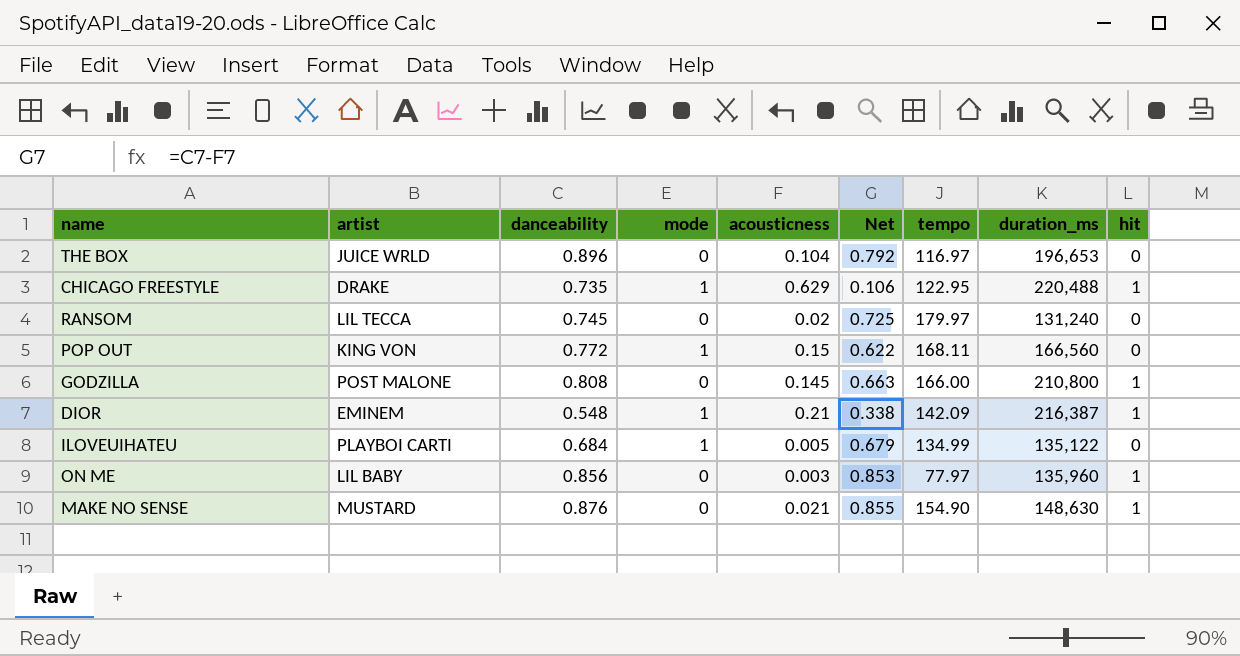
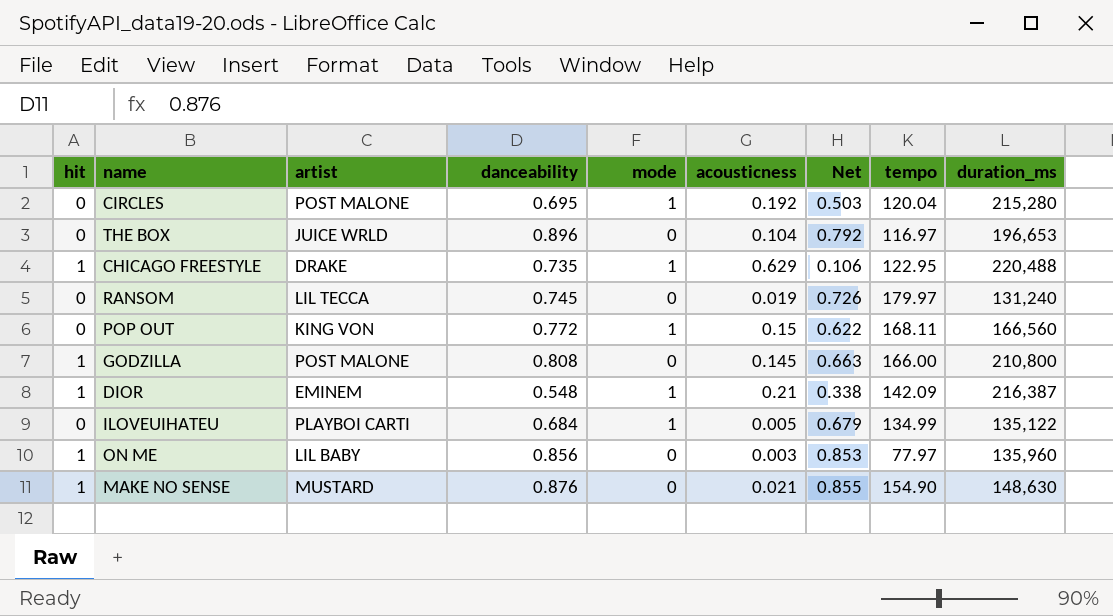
column hit | position: 9 -> 1
row CIRCLES: none -> 0 | POST MALONE | 0.695 | 1 | 0.192 | 0.503 | 120.04 | 215,280
RANSOM | acousticness: 0.02 -> 0.019
RANSOM | Net: 0.725 -> 0.726

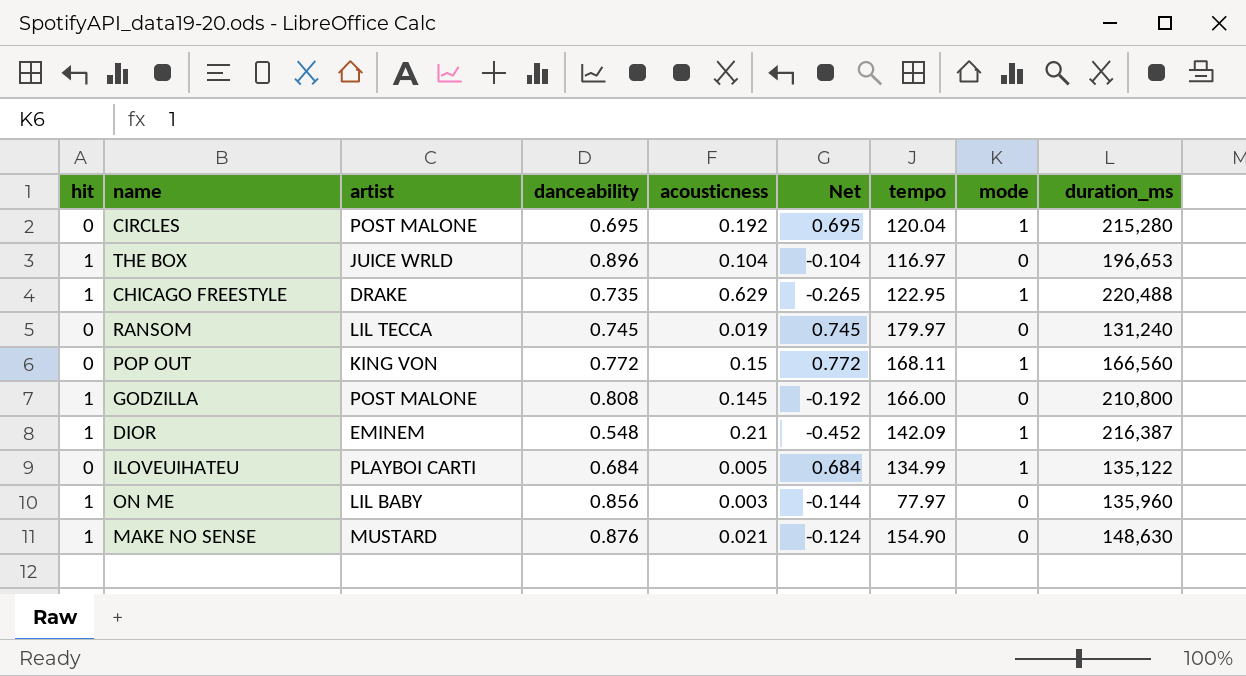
column Net | formula: [danceability] - [acousticness] -> [danceability] - [hit]
column mode | position: 5 -> 8
THE BOX | hit: 0 -> 1

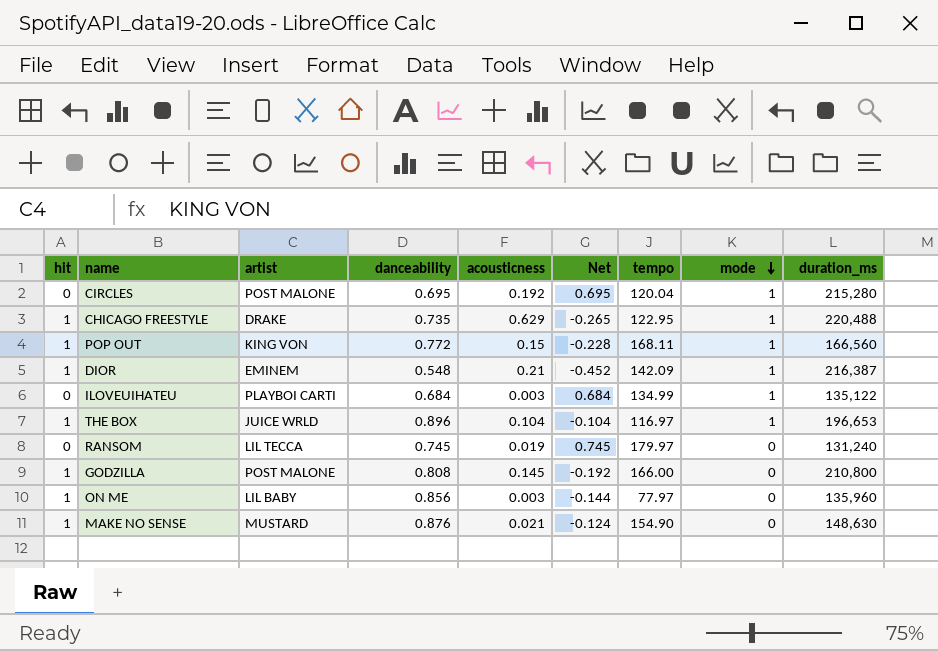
row order: none -> mode descending
POP OUT | hit: 0 -> 1
POP OUT | Net: 0.772 -> -0.228
ILOVEUIHATEU | acousticness: 0.005 -> 0.003
THE BOX | mode: 0 -> 1

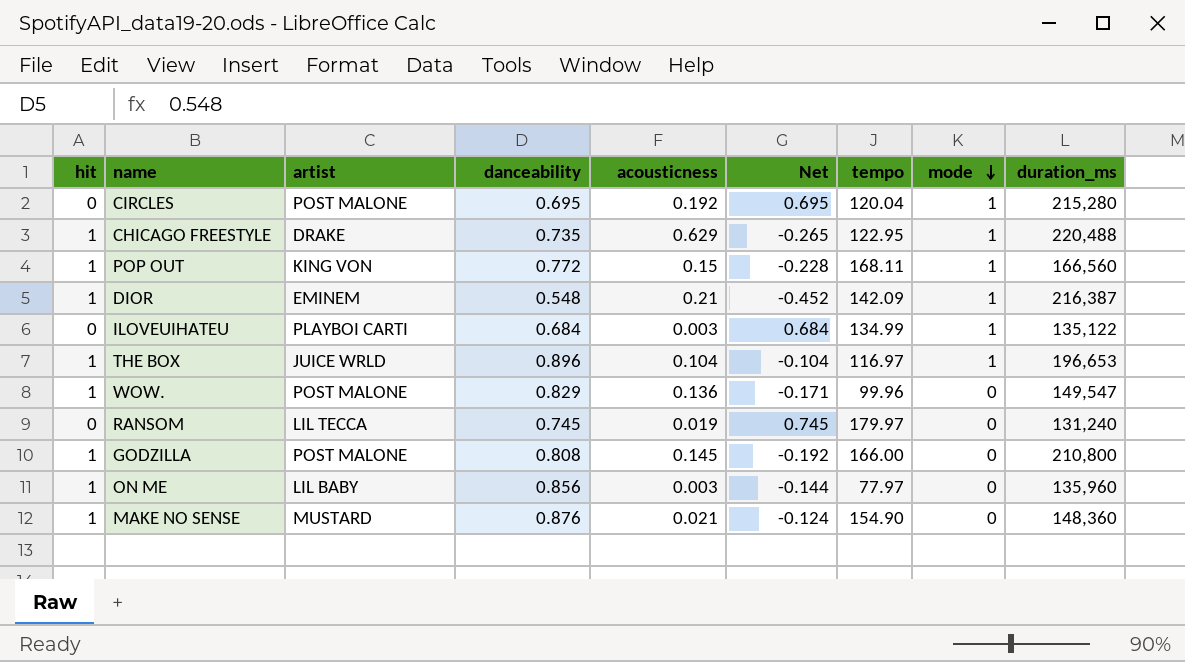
row WOW.: none -> 1 | POST MALONE | 0.829 | 0.136 | -0.171 | 99.96 | 0 | 149,547
MAKE NO SENSE | duration_ms: 148,630 -> 148,360

